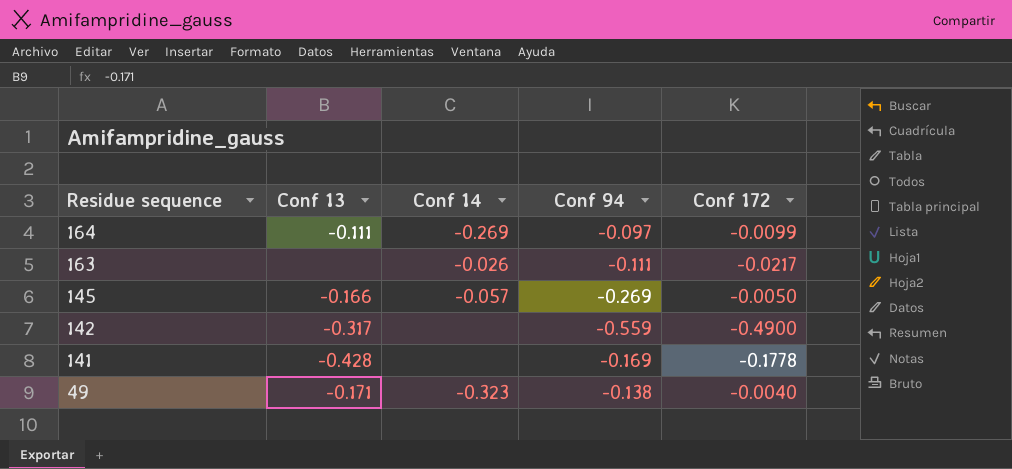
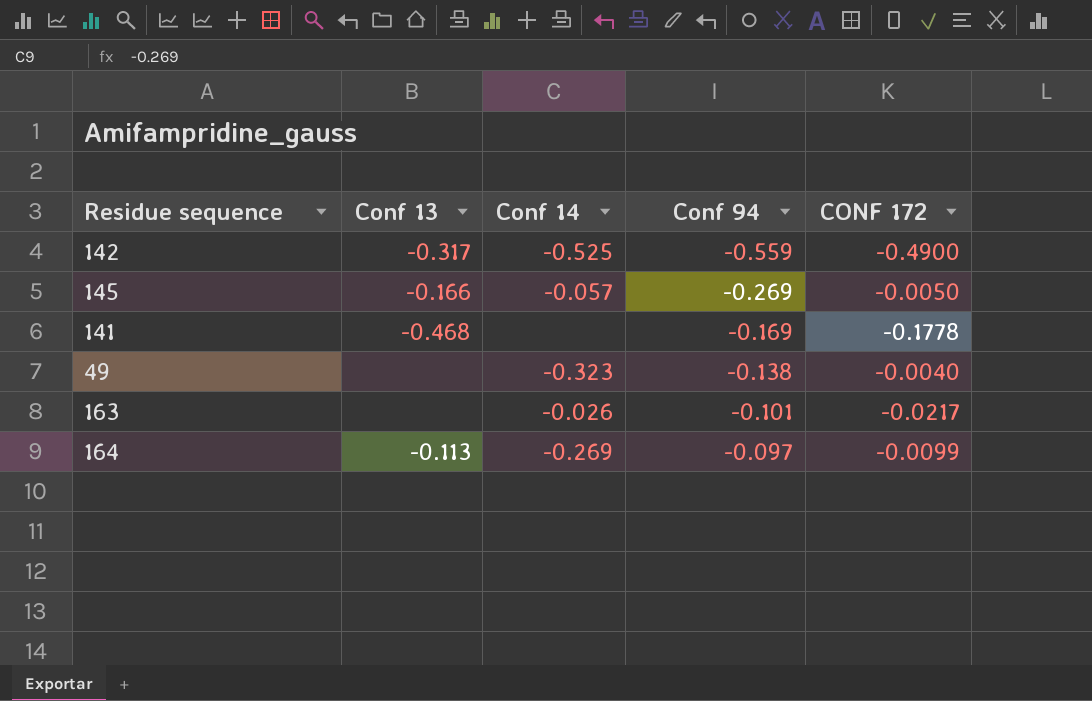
row order: Residue sequence descending -> Conf 94 ascending
column name: Conf 172 -> CONF 172
142 | Conf 14: none -> -0.525
141 | Conf 13: -0.428 -> -0.468
49 | Conf 13: -0.171 -> none
163 | Conf 94: -0.111 -> -0.101
164 | Conf 13: -0.111 -> -0.113

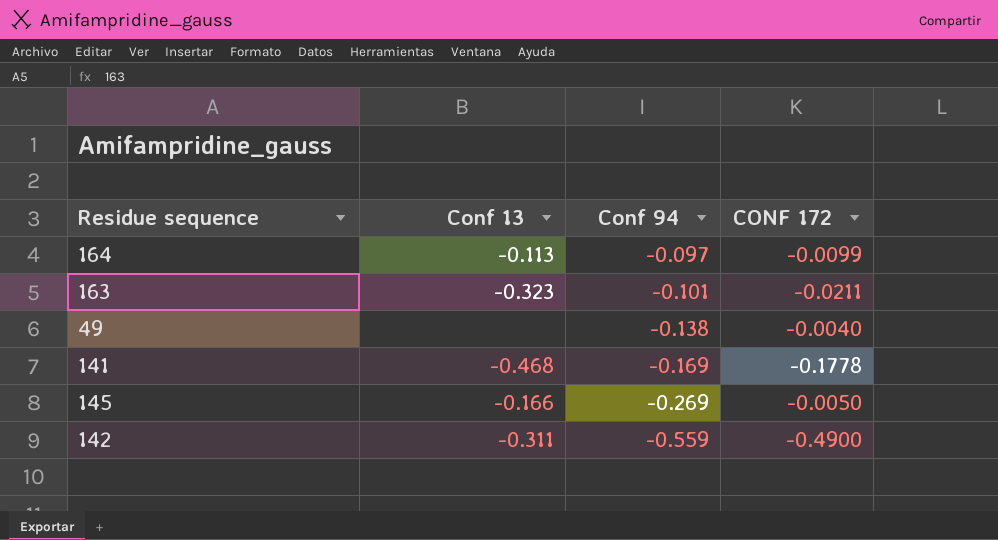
row order: Conf 94 ascending -> Conf 94 descending
column Conf 14 | position: 3 -> none
163 | Conf 13: none -> -0.323
163 | CONF 172: -0.0217 -> -0.0211
142 | Conf 13: -0.317 -> -0.311

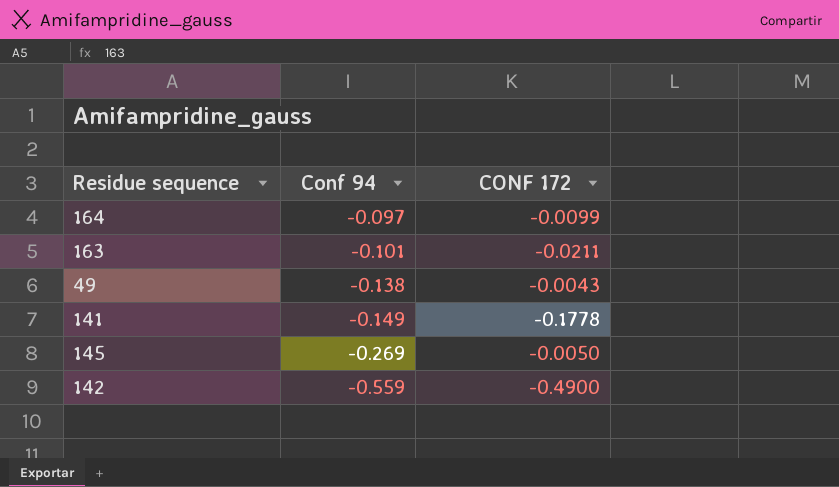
column Conf 13 | position: 2 -> none
49 | CONF 172: -0.0040 -> -0.0043
141 | Conf 94: -0.169 -> -0.149

